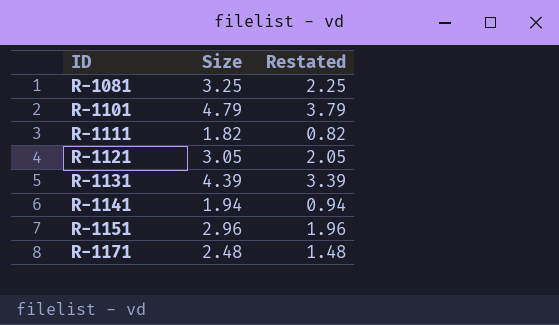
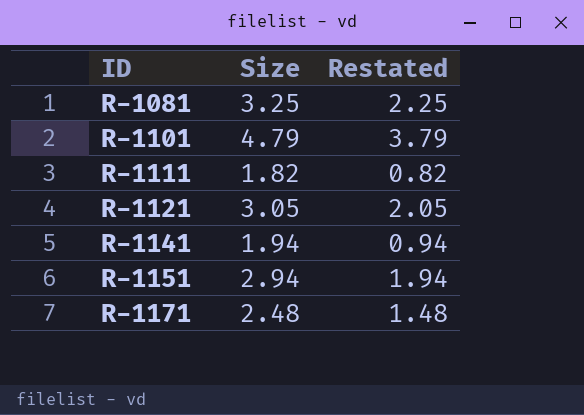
row R-1131: 4.39 | 3.39 -> none
R-1151 | Size: 2.96 -> 2.94
R-1151 | Restated: 1.96 -> 1.94

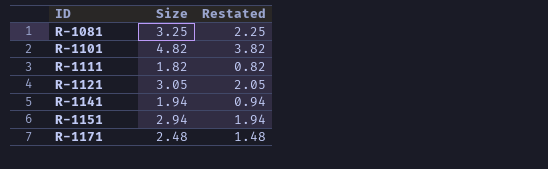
R-1101 | Size: 4.79 -> 4.82
R-1101 | Restated: 3.79 -> 3.82

